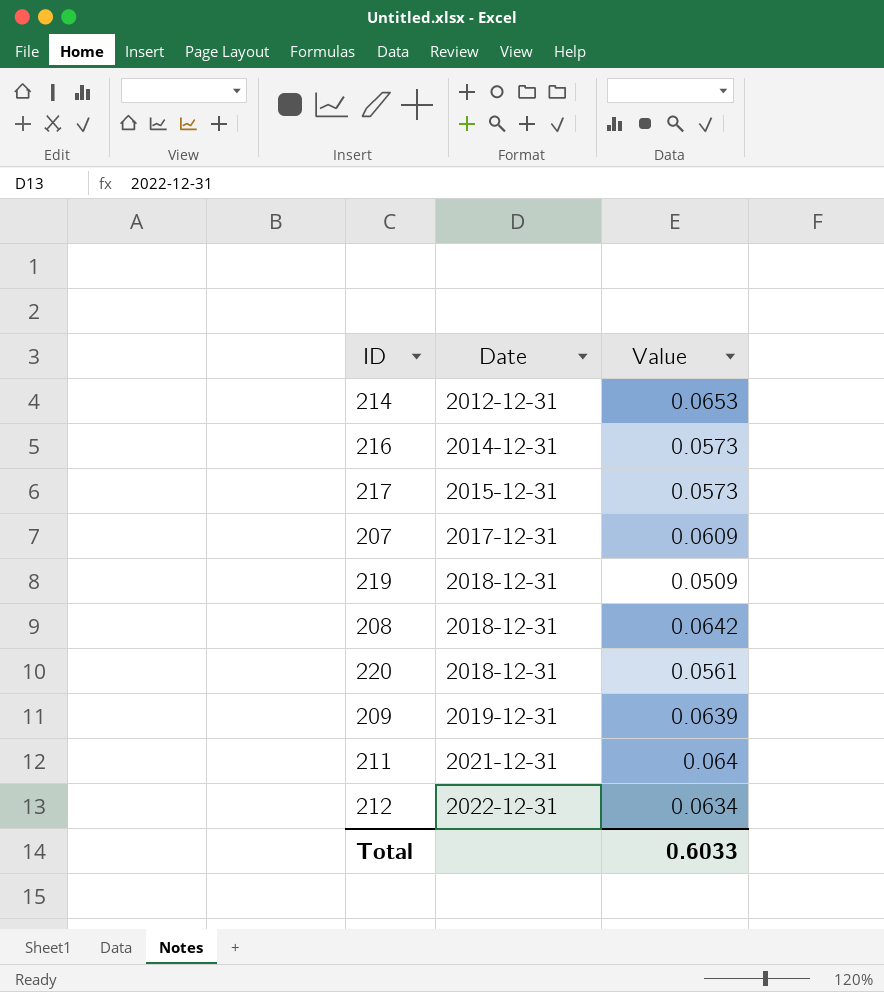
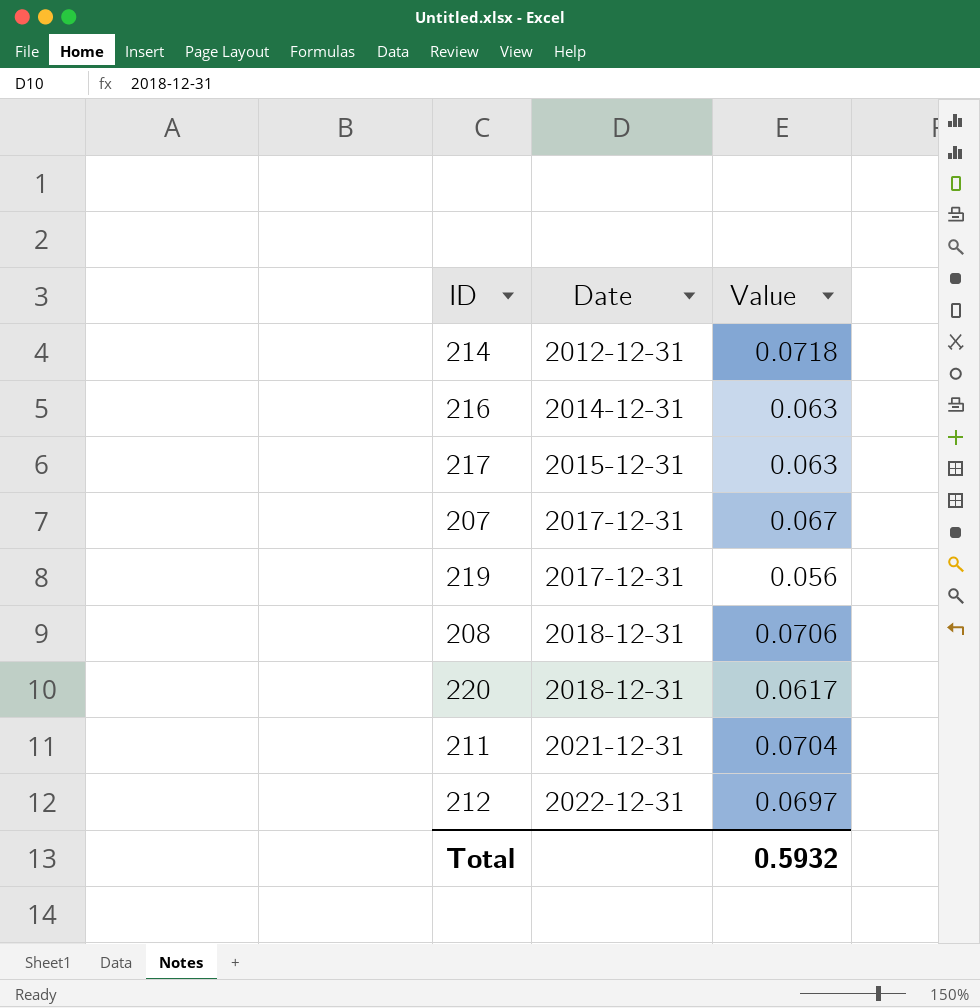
row 209: 2019-12-31 | 0.0639 -> none
214 | Value: 0.0653 -> 0.0718
216 | Value: 0.0573 -> 0.063
217 | Value: 0.0573 -> 0.063
207 | Value: 0.0609 -> 0.067
219 | Date: 2018-12-31 -> 2017-12-31
219 | Value: 0.0509 -> 0.056
208 | Value: 0.0642 -> 0.0706
220 | Value: 0.0561 -> 0.0617
211 | Value: 0.064 -> 0.0704
212 | Value: 0.0634 -> 0.0697
Total | Value: 0.6033 -> 0.5932

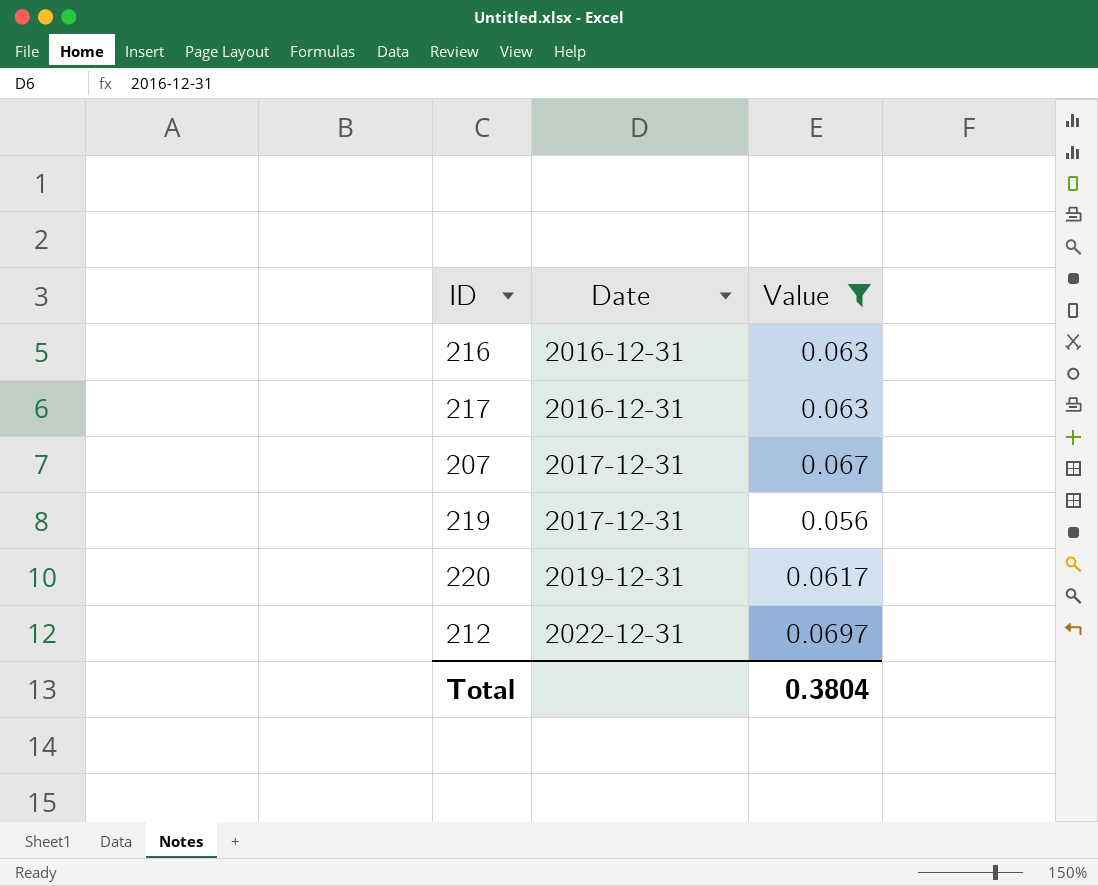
filter: none -> Value <= 0.0697
216 | Date: 2014-12-31 -> 2016-12-31
217 | Date: 2015-12-31 -> 2016-12-31
220 | Date: 2018-12-31 -> 2019-12-31
Total | Value: 0.5932 -> 0.3804

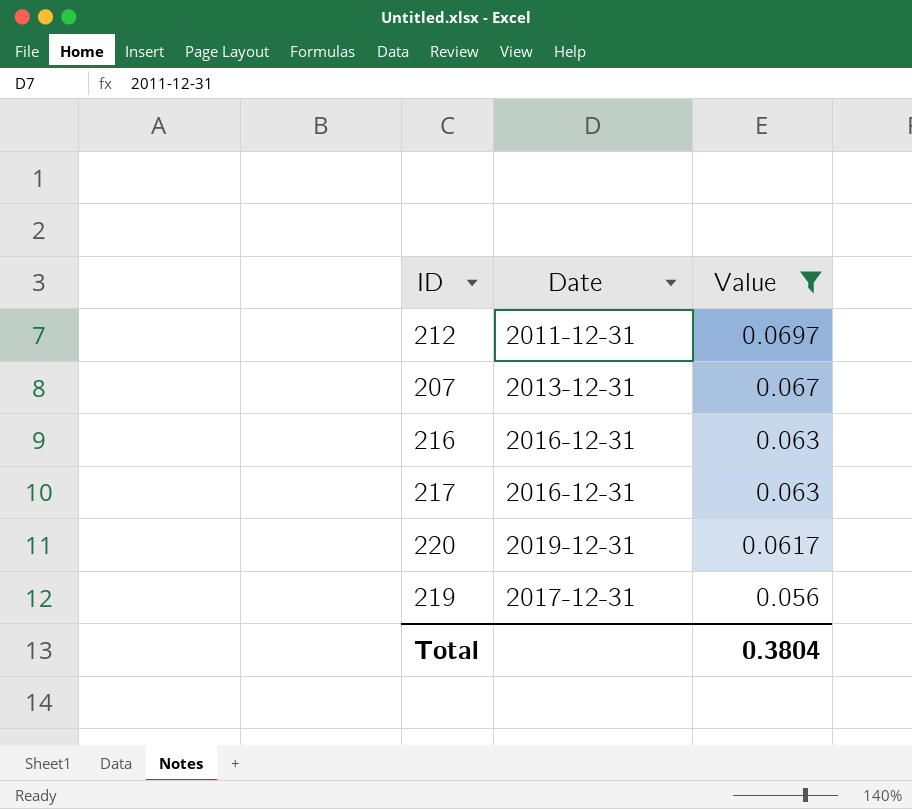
row order: Date ascending -> Value descending
212 | Date: 2022-12-31 -> 2011-12-31
207 | Date: 2017-12-31 -> 2013-12-31

